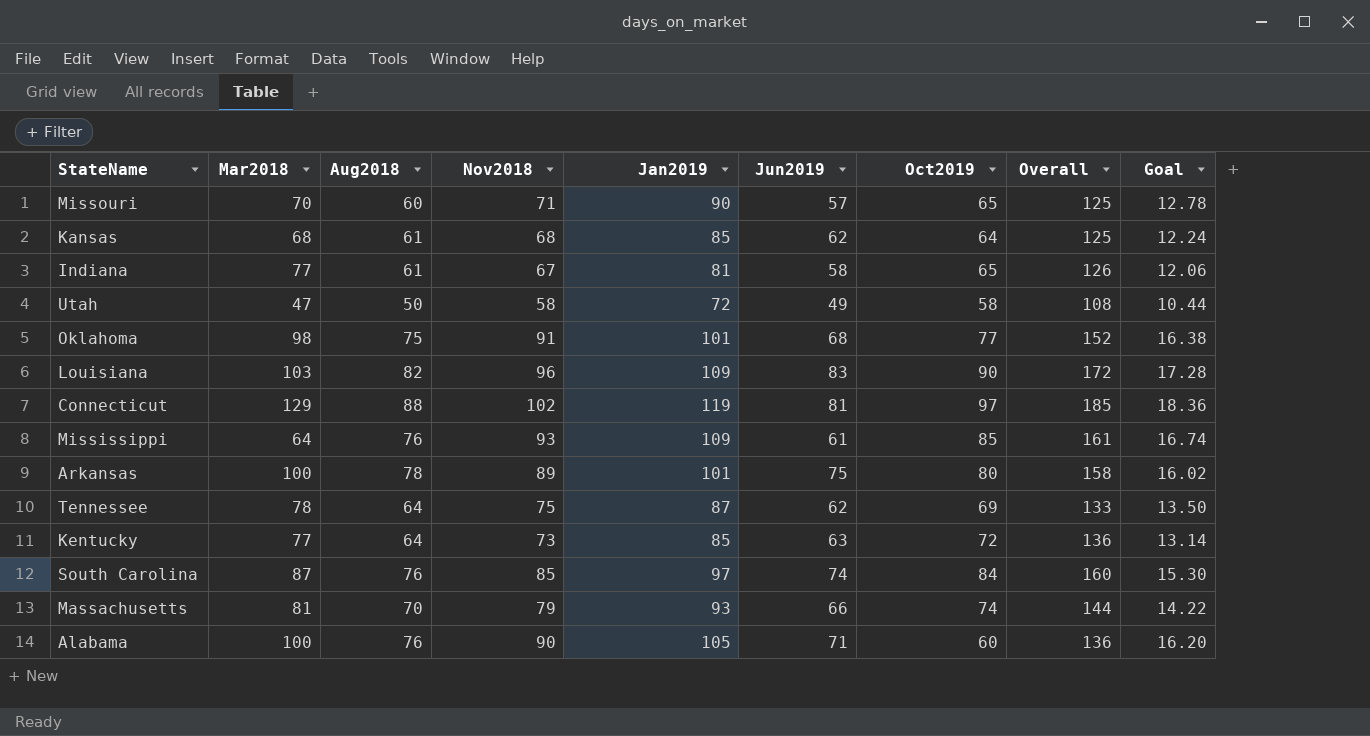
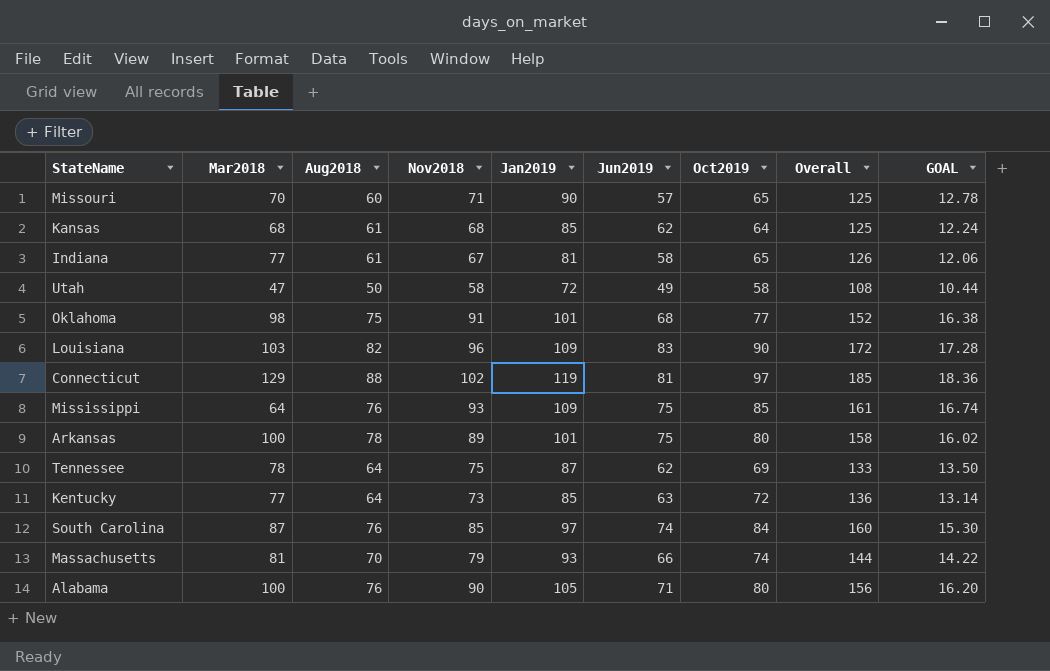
column name: Goal -> GOAL
Mississippi | Jun2019: 61 -> 75
Alabama | Oct2019: 60 -> 80
Alabama | Overall: 136 -> 156

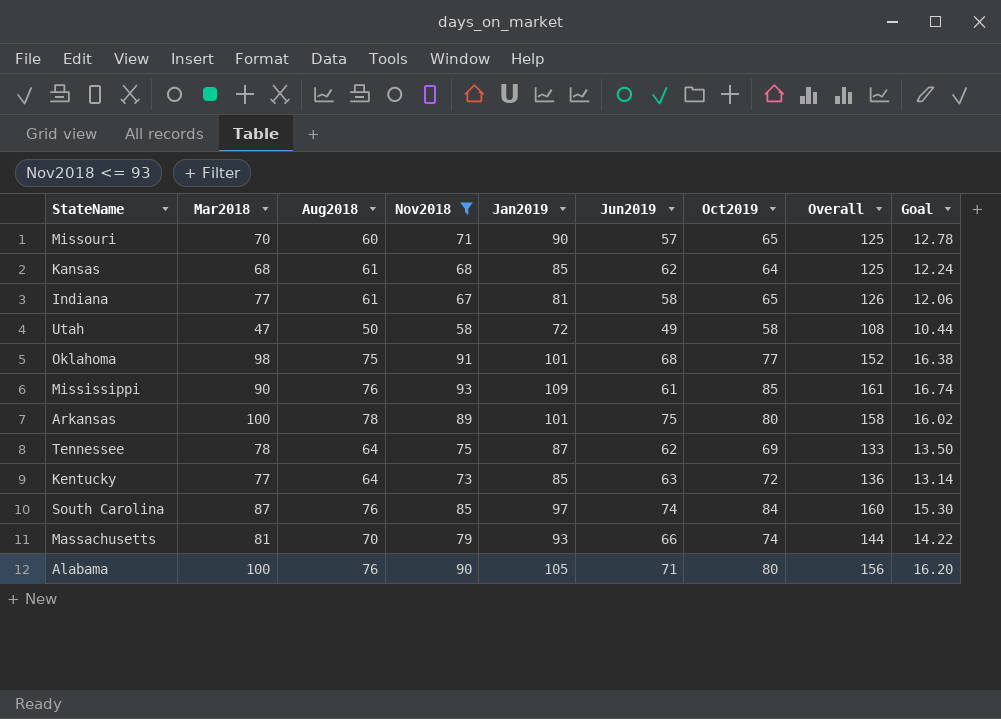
filter: none -> Nov2018 <= 93
column name: GOAL -> Goal
Mississippi | Mar2018: 64 -> 90
Mississippi | Jun2019: 75 -> 61

